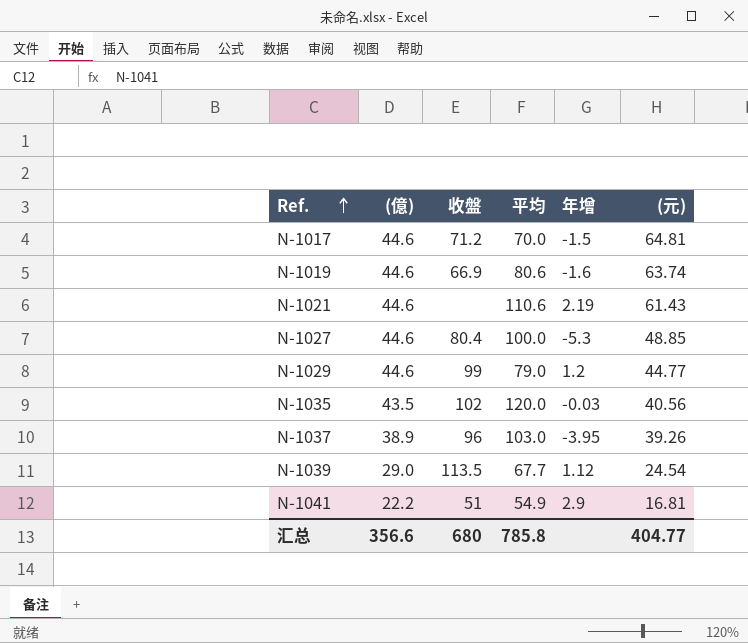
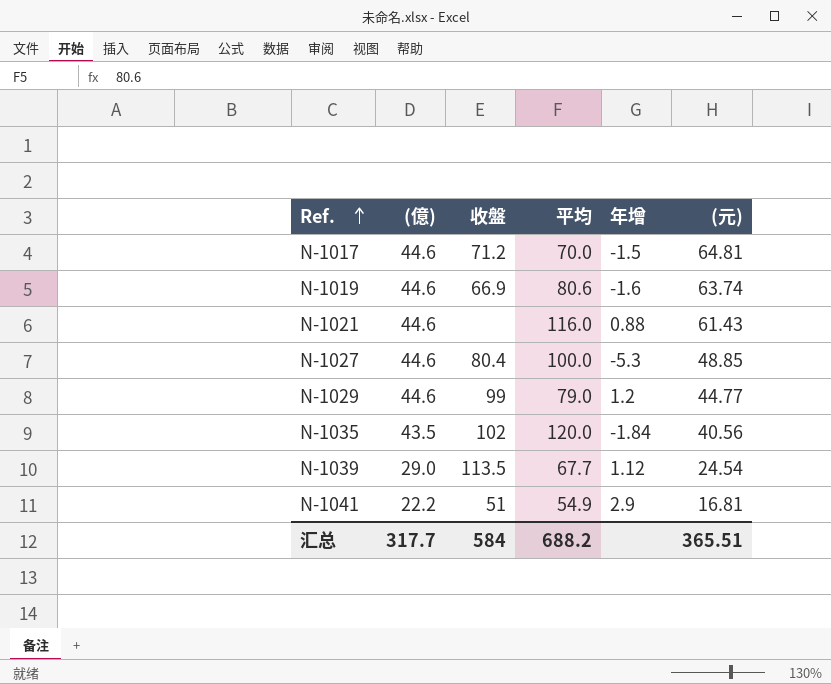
row N-1037: 38.9 | 96 | 103.0 | -3.95 | 39.26 -> none
N-1021 | 平均: 110.6 -> 116.0
N-1021 | 年增: 2.19 -> 0.88
N-1035 | 年增: -0.03 -> -1.84
汇总 | (億): 356.6 -> 317.7
汇总 | 收盤: 680 -> 584
汇总 | 平均: 785.8 -> 688.2
汇总 | (元): 404.77 -> 365.51

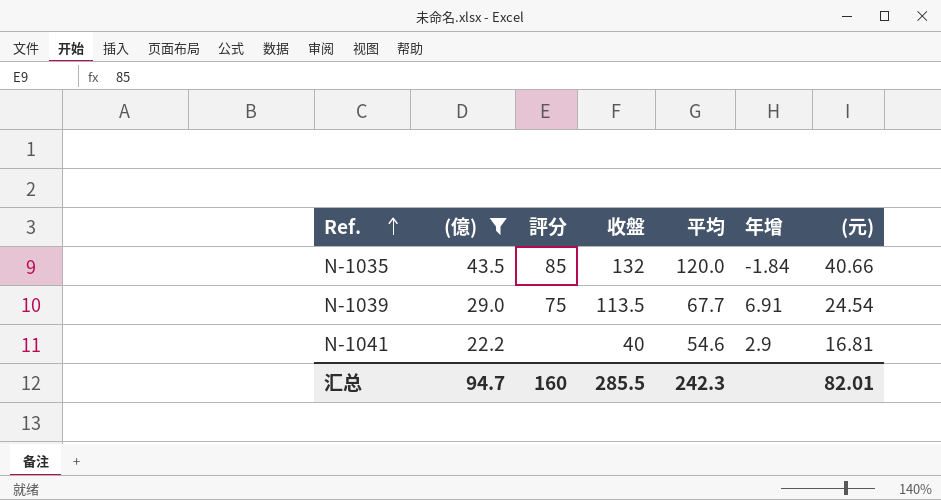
filter: none -> (億) != 44.6
column 評分 | position: none -> 3
N-1035 | 收盤: 102 -> 132
N-1035 | (元): 40.56 -> 40.66
N-1039 | 年增: 1.12 -> 6.91
N-1041 | 收盤: 51 -> 40
N-1041 | 平均: 54.9 -> 54.6
汇总 | (億): 317.7 -> 94.7
汇总 | 收盤: 584 -> 285.5
汇总 | 平均: 688.2 -> 242.3
汇总 | (元): 365.51 -> 82.01

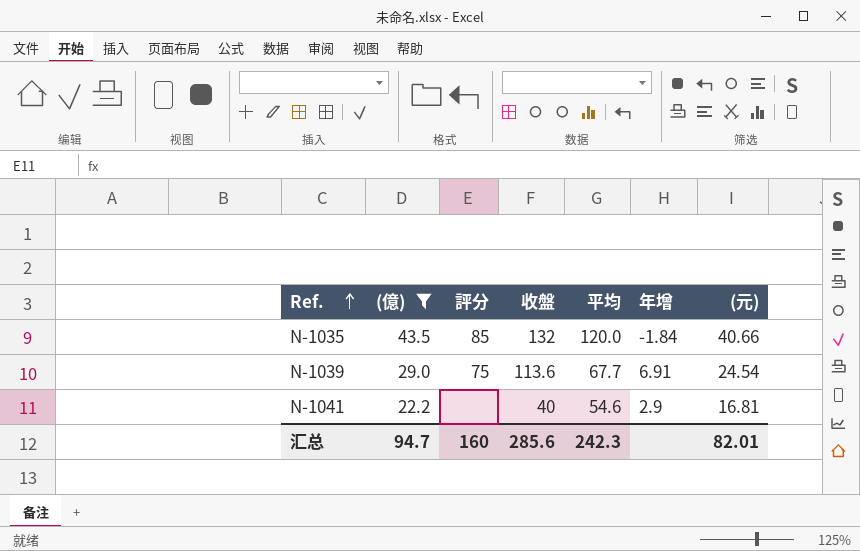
N-1039 | 收盤: 113.5 -> 113.6
汇总 | 收盤: 285.5 -> 285.6

